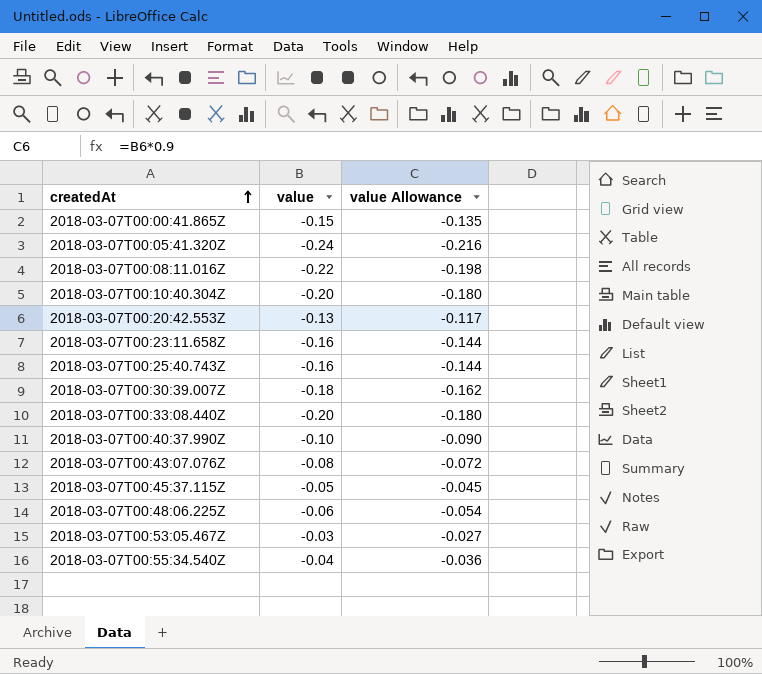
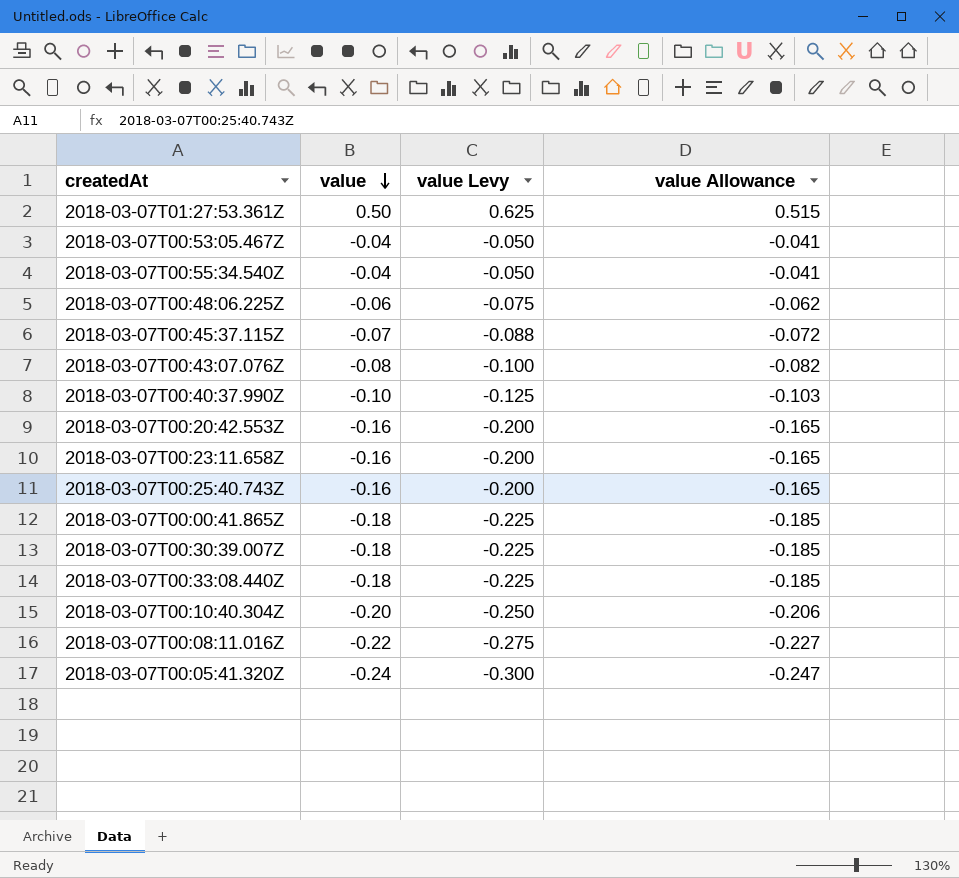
row order: createdAt ascending -> value descending
column value Levy | formula: none -> [value] * 1.25
column value Allowance | formula: [value] * 0.9 -> [value] * 1.03
row 2018-03-07T01:27:53.361Z: none -> 0.50 | 0.625 | 0.515
2018-03-07T00:53:05.467Z | value: -0.03 -> -0.04
2018-03-07T00:45:37.115Z | value: -0.05 -> -0.07
2018-03-07T00:20:42.553Z | value: -0.13 -> -0.16
2018-03-07T00:00:41.865Z | value: -0.15 -> -0.18
2018-03-07T00:33:08.440Z | value: -0.20 -> -0.18

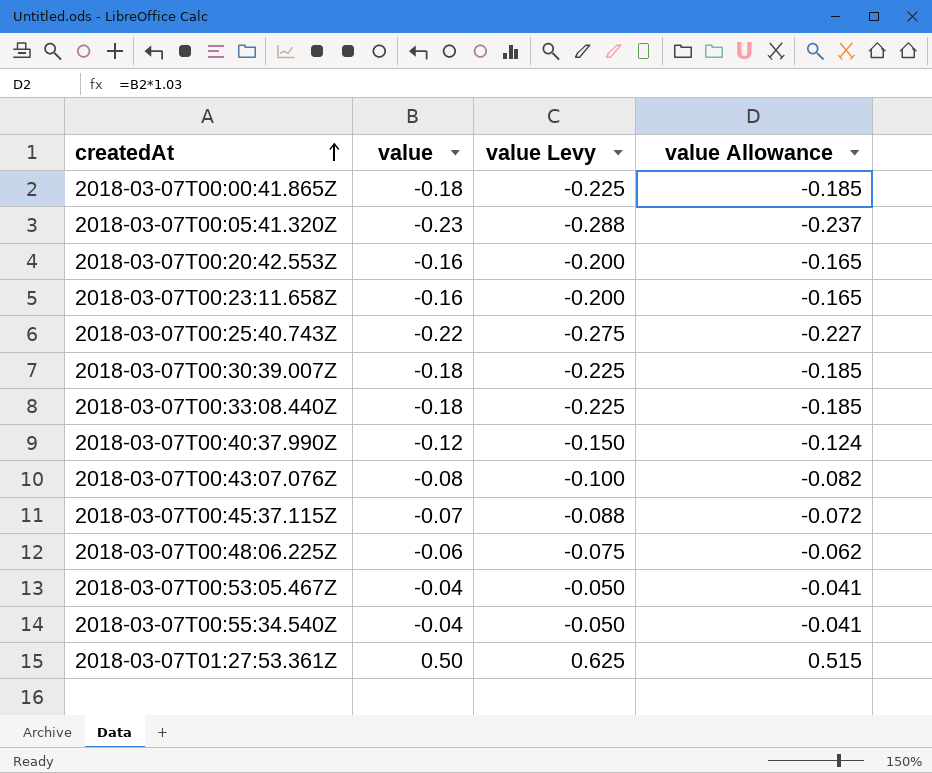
row order: value descending -> createdAt ascending
row 2018-03-07T00:10:40.304Z: -0.20 | -0.250 | -0.206 -> none
row 2018-03-07T00:08:11.016Z: -0.22 | -0.275 | -0.227 -> none
2018-03-07T00:05:41.320Z | value: -0.24 -> -0.23
2018-03-07T00:05:41.320Z | value Levy: -0.300 -> -0.288
2018-03-07T00:05:41.320Z | value Allowance: -0.247 -> -0.237
2018-03-07T00:25:40.743Z | value: -0.16 -> -0.22
2018-03-07T00:25:40.743Z | value Levy: -0.200 -> -0.275
2018-03-07T00:25:40.743Z | value Allowance: -0.165 -> -0.227
2018-03-07T00:40:37.990Z | value: -0.10 -> -0.12
2018-03-07T00:40:37.990Z | value Levy: -0.125 -> -0.150
2018-03-07T00:40:37.990Z | value Allowance: -0.103 -> -0.124

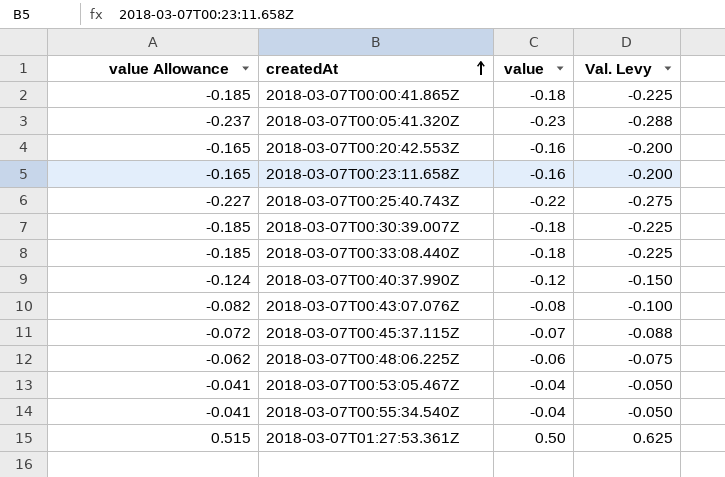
column value Allowance | position: 4 -> 1
column name: value Levy -> Val. Levy

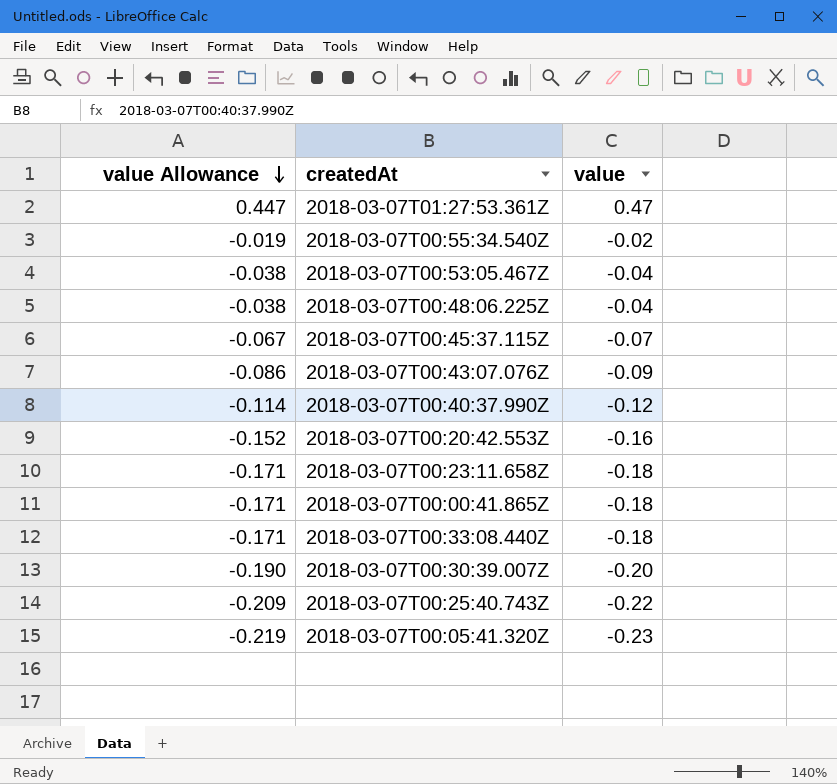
row order: createdAt ascending -> value Allowance descending
column Val. Levy | formula: [value] * 1.25 -> none
column value Allowance | formula: [value] * 1.03 -> [value] * 0.95
2018-03-07T01:27:53.361Z | value: 0.50 -> 0.47
2018-03-07T00:55:34.540Z | value: -0.04 -> -0.02
2018-03-07T00:48:06.225Z | value: -0.06 -> -0.04
2018-03-07T00:43:07.076Z | value: -0.08 -> -0.09
2018-03-07T00:23:11.658Z | value: -0.16 -> -0.18
2018-03-07T00:30:39.007Z | value: -0.18 -> -0.20

